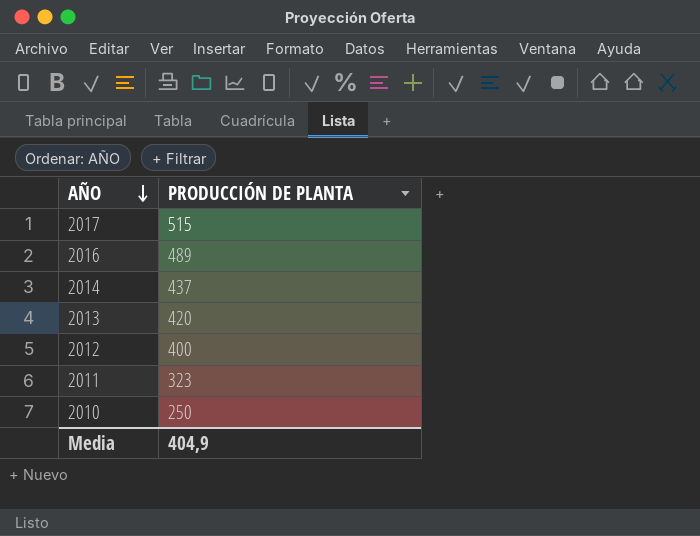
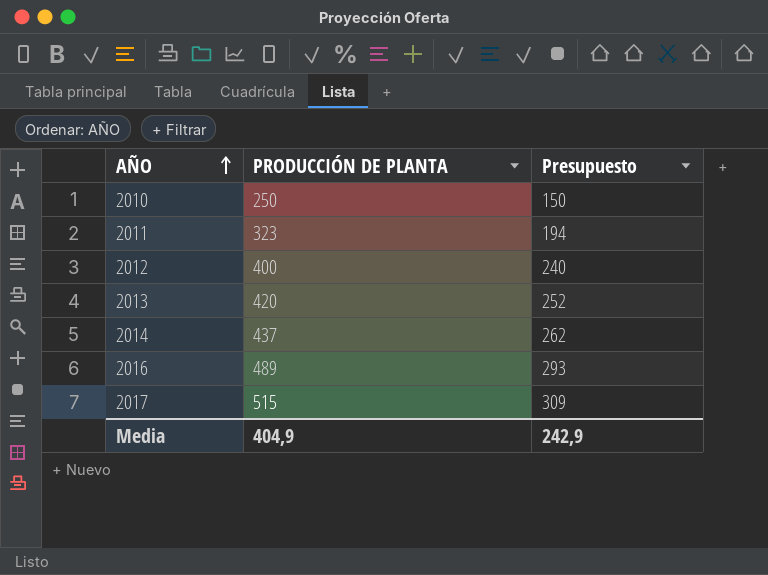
row order: AÑO descending -> AÑO ascending
column Presupuesto | formula: none -> [PRODUCCIÓN DE PLANTA] * 0,6

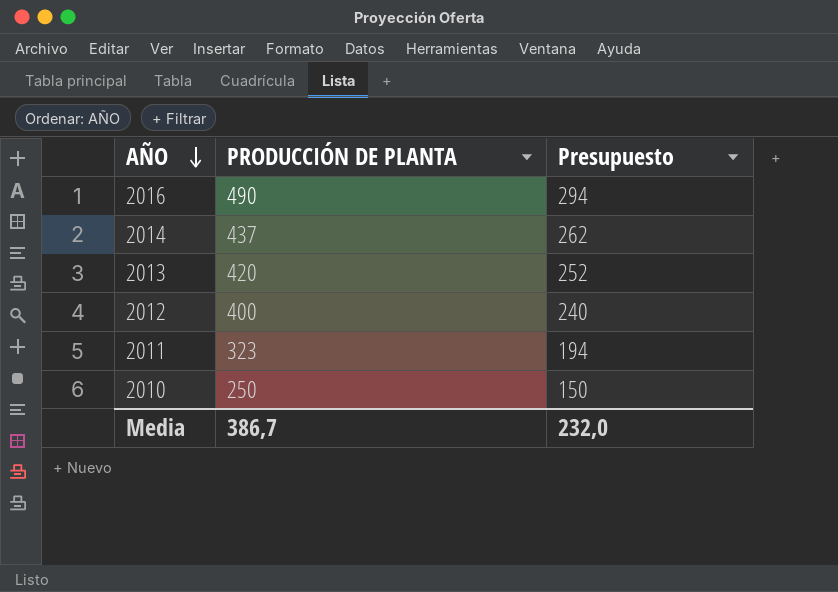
row order: AÑO ascending -> AÑO descending
row 2017: 515 | 309 -> none
2016 | PRODUCCIÓN DE PLANTA: 489 -> 490
2016 | Presupuesto: 293 -> 294
Media | PRODUCCIÓN DE PLANTA: 404,9 -> 386,7
Media | Presupuesto: 242,9 -> 232,0

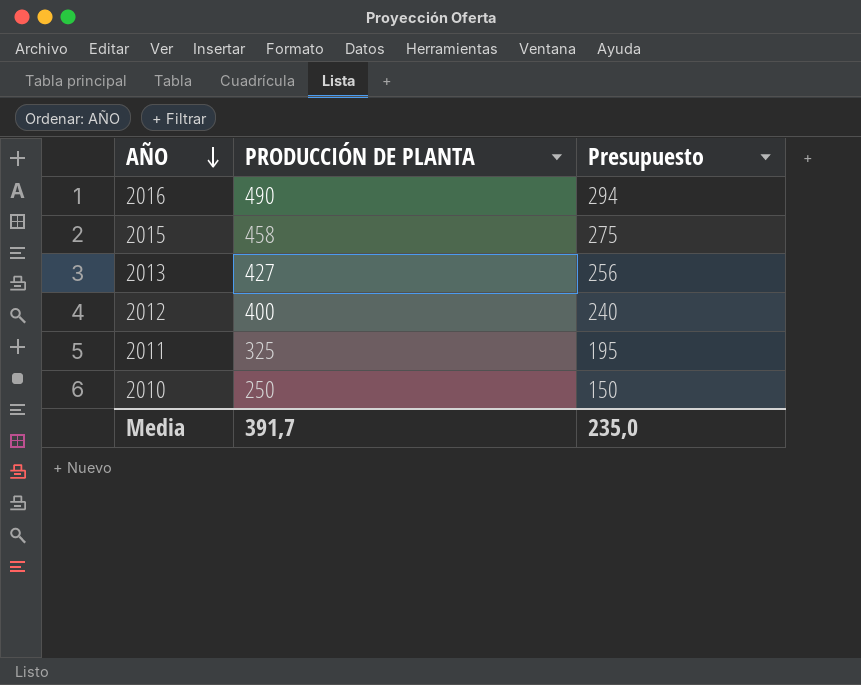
row 2014: 437 | 262 -> none
row 2015: none -> 458 | 275
2013 | PRODUCCIÓN DE PLANTA: 420 -> 427
2013 | Presupuesto: 252 -> 256
2011 | PRODUCCIÓN DE PLANTA: 323 -> 325
2011 | Presupuesto: 194 -> 195
Media | PRODUCCIÓN DE PLANTA: 386,7 -> 391,7
Media | Presupuesto: 232,0 -> 235,0

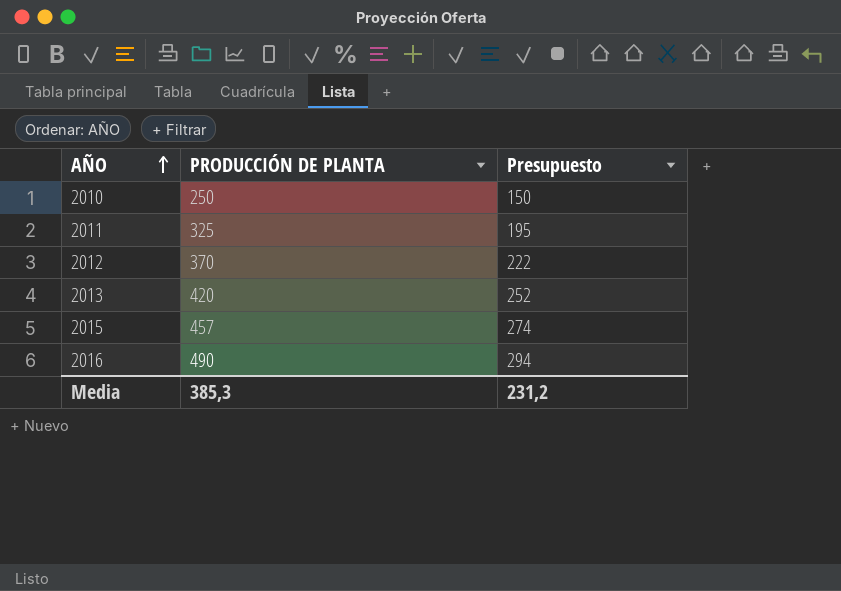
row order: AÑO descending -> AÑO ascending
2012 | PRODUCCIÓN DE PLANTA: 400 -> 370
2012 | Presupuesto: 240 -> 222
2013 | PRODUCCIÓN DE PLANTA: 427 -> 420
2013 | Presupuesto: 256 -> 252
2015 | PRODUCCIÓN DE PLANTA: 458 -> 457
2015 | Presupuesto: 275 -> 274
Media | PRODUCCIÓN DE PLANTA: 391,7 -> 385,3
Media | Presupuesto: 235,0 -> 231,2

